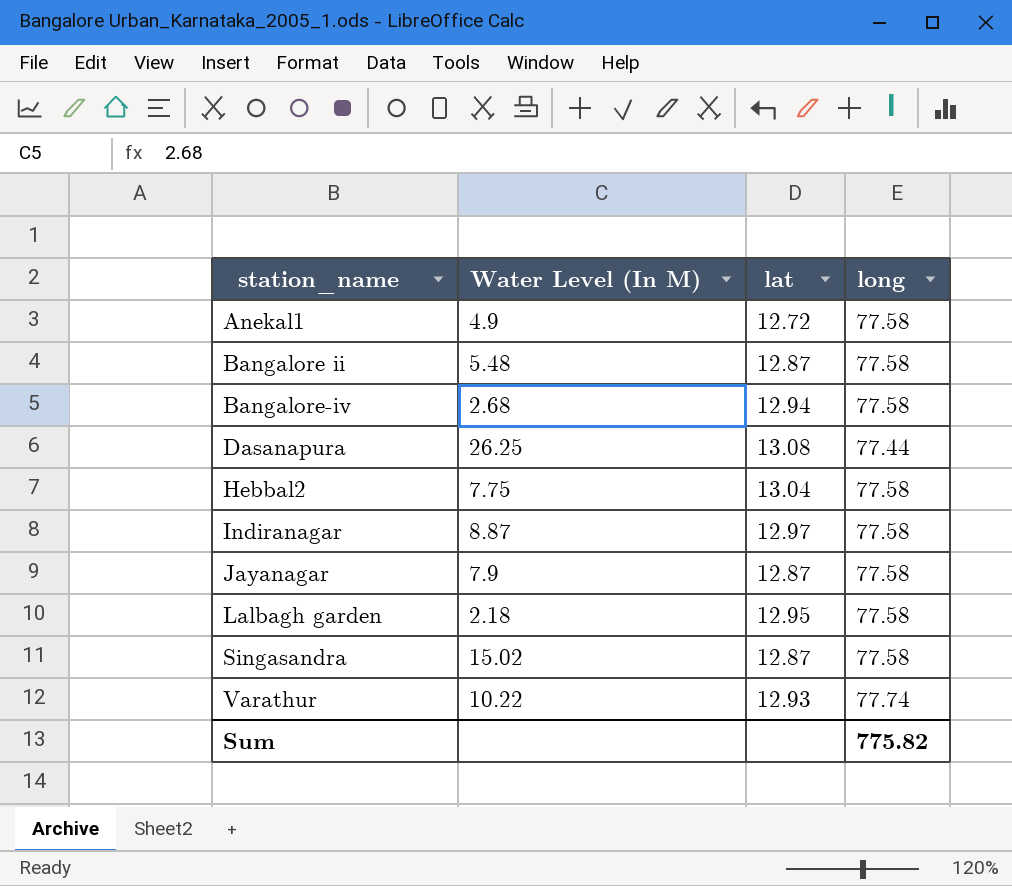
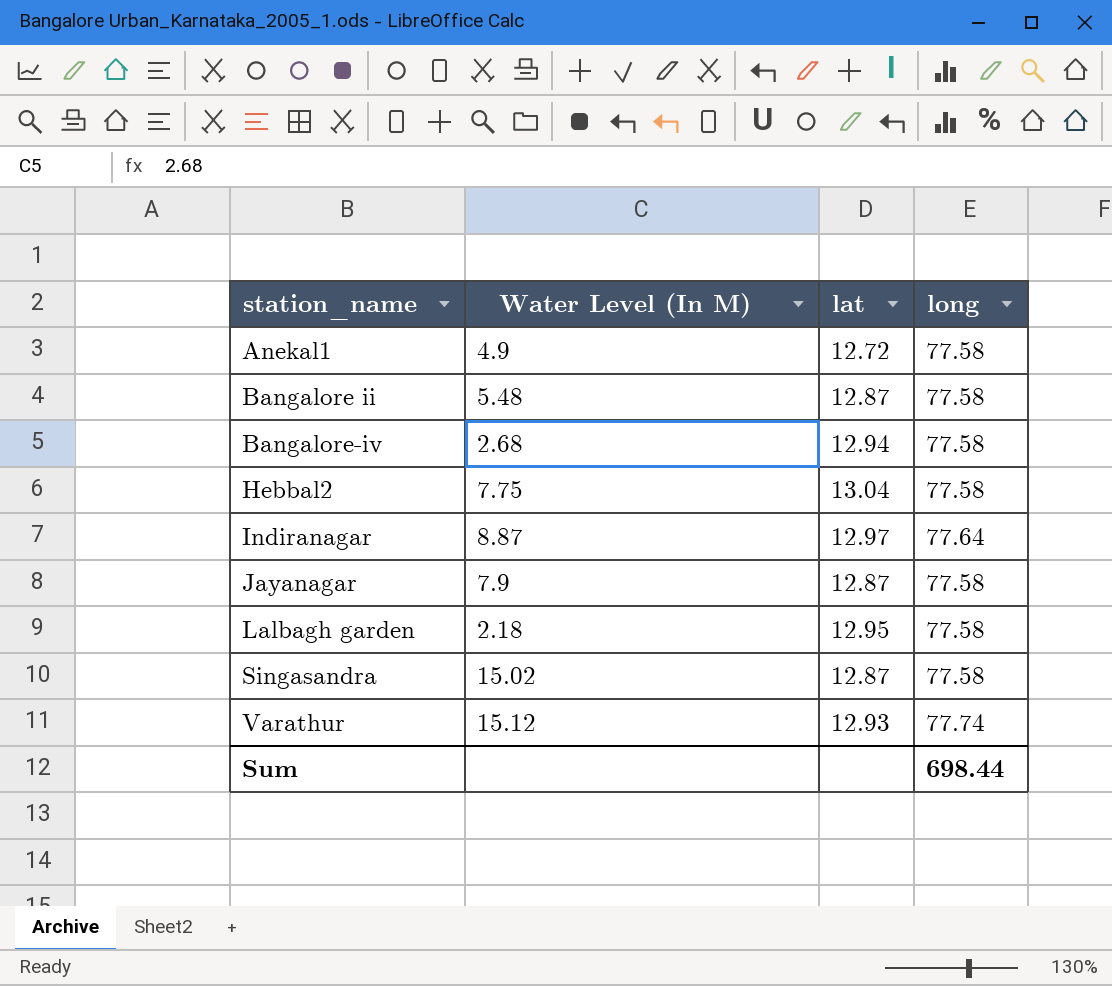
row Dasanapura: 26.25 | 13.08 | 77.44 -> none
Indiranagar | long: 77.58 -> 77.64
Varathur | Water Level (In M): 10.22 -> 15.12
Sum | long: 775.82 -> 698.44

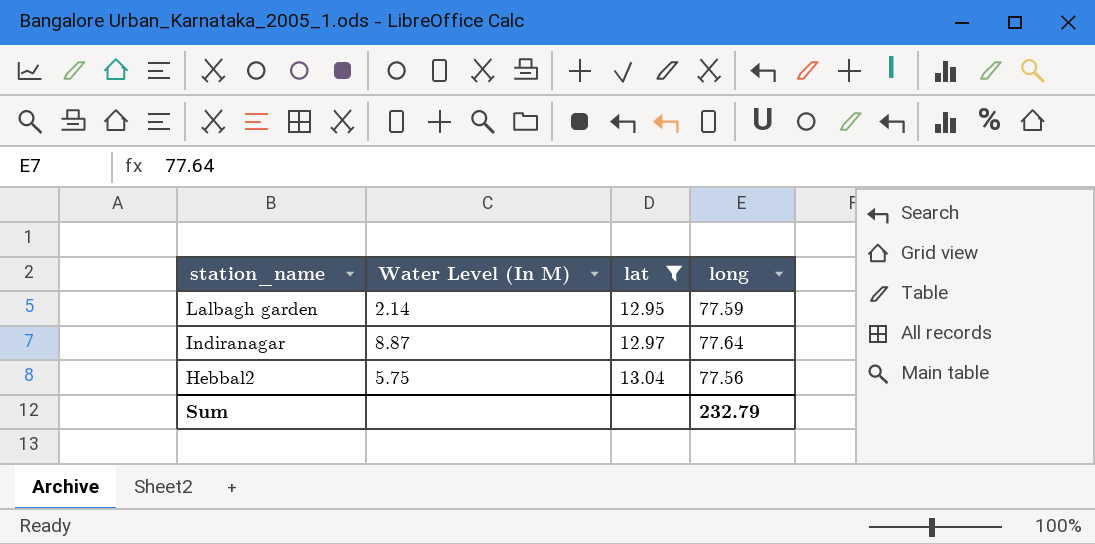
filter: none -> lat >= 12.95
row order: station_name ascending -> station_name descending
Lalbagh garden | Water Level (In M): 2.18 -> 2.14
Lalbagh garden | long: 77.58 -> 77.59
Hebbal2 | Water Level (In M): 7.75 -> 5.75
Hebbal2 | long: 77.58 -> 77.56
Sum | long: 698.44 -> 232.79

